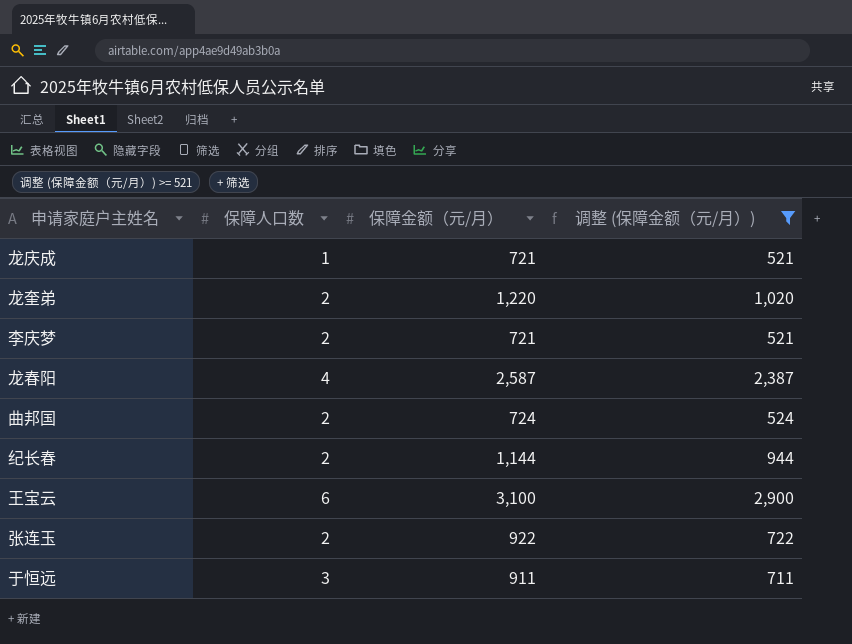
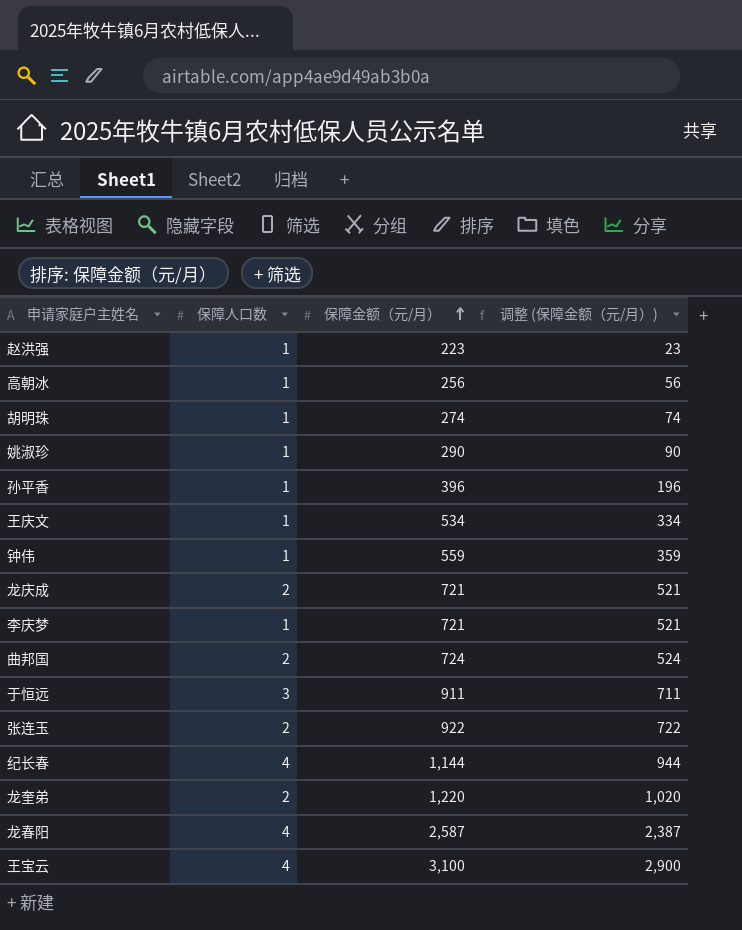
filter: 调整 (保障金额（元/月）) >= 521 -> none
row order: none -> 保障金额（元/月） ascending
龙庆成 | 保障人口数: 1 -> 2
李庆梦 | 保障人口数: 2 -> 1
纪长春 | 保障人口数: 2 -> 4
王宝云 | 保障人口数: 6 -> 4

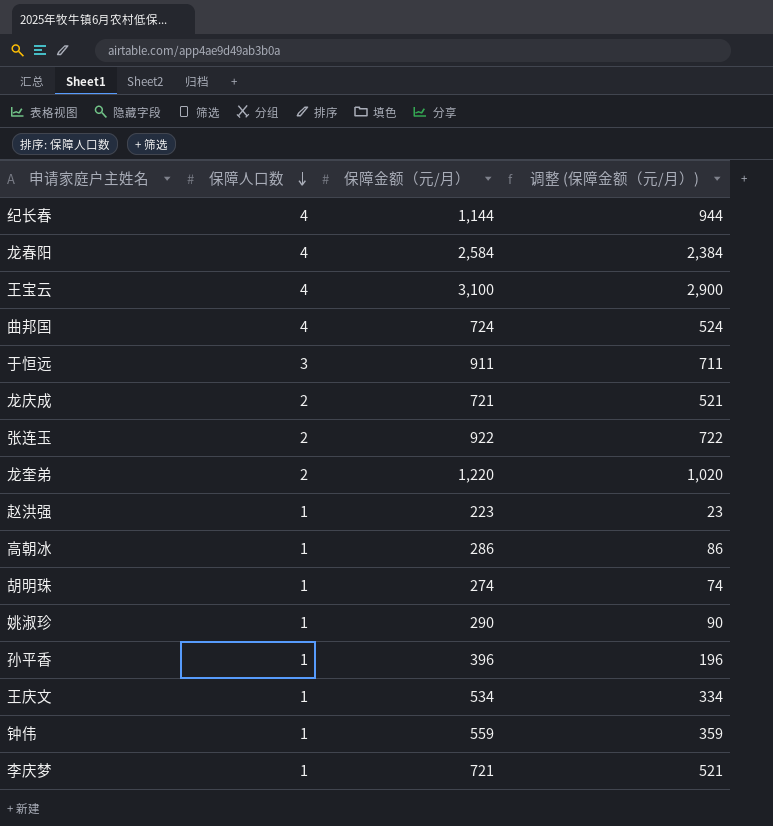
row order: 保障金额（元/月） ascending -> 保障人口数 descending
龙春阳 | 保障金额（元/月）: 2,587 -> 2,584
龙春阳 | 调整 (保障金额（元/月）): 2,387 -> 2,384
曲邦国 | 保障人口数: 2 -> 4
高朝冰 | 保障金额（元/月）: 256 -> 286
高朝冰 | 调整 (保障金额（元/月）): 56 -> 86

